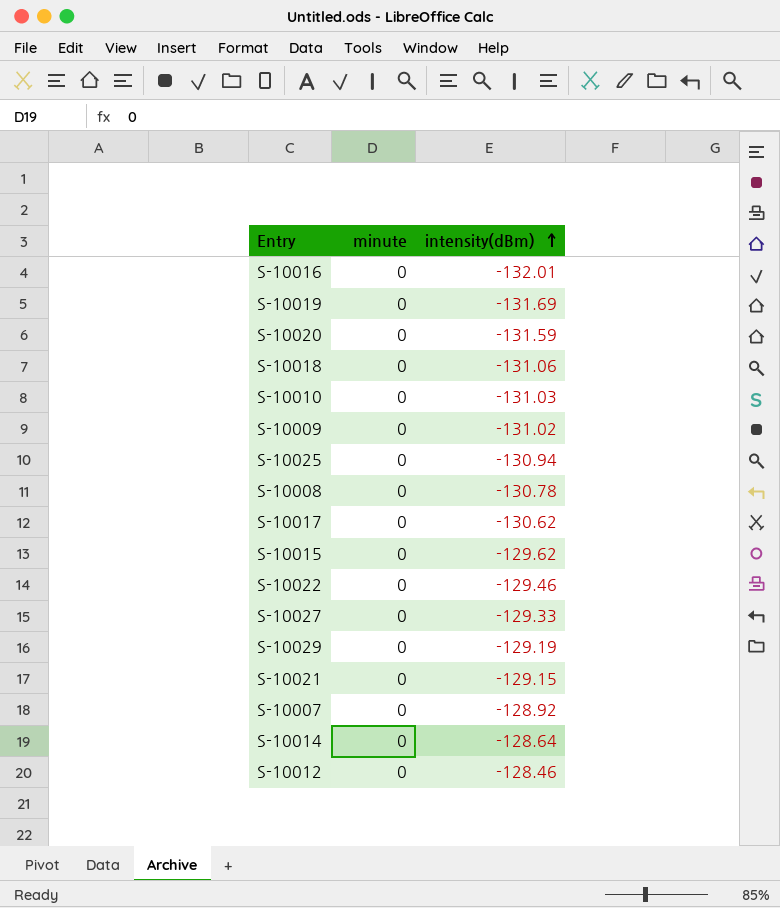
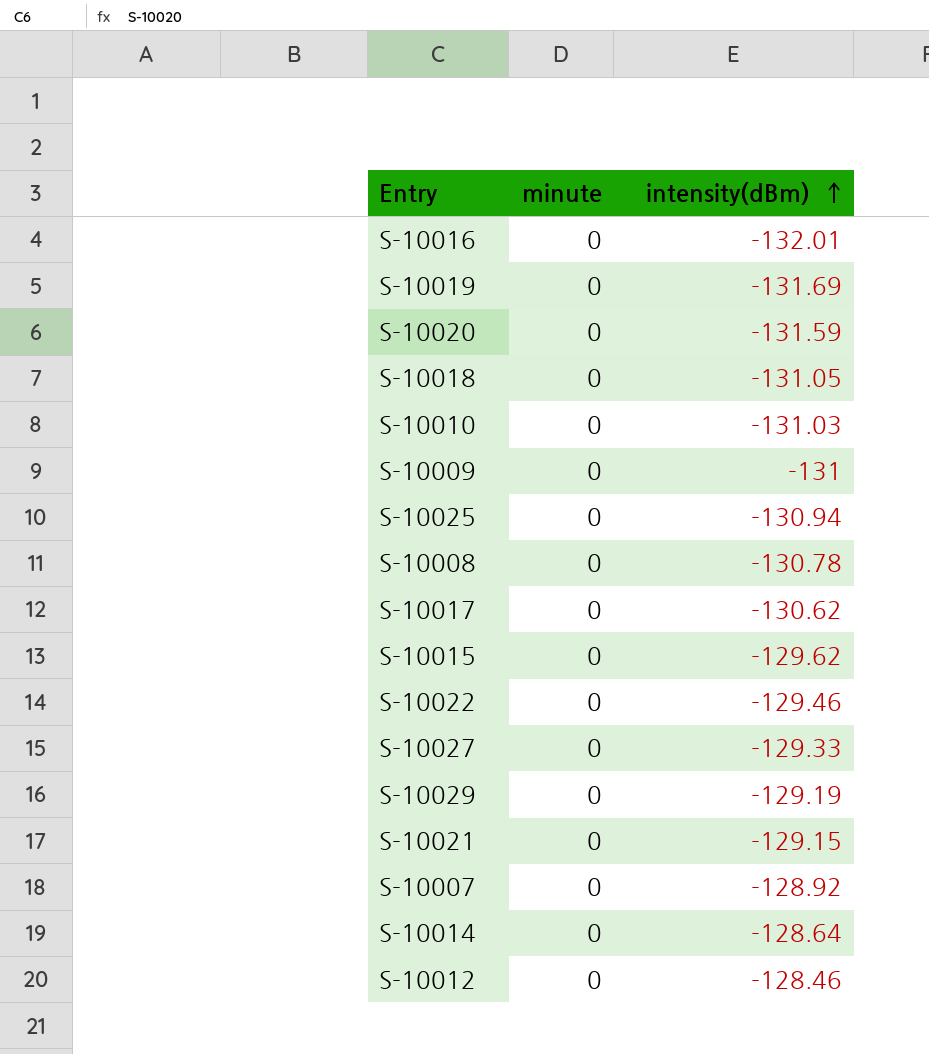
S-10018 | intensity(dBm): -131.06 -> -131.05
S-10009 | intensity(dBm): -131.02 -> -131

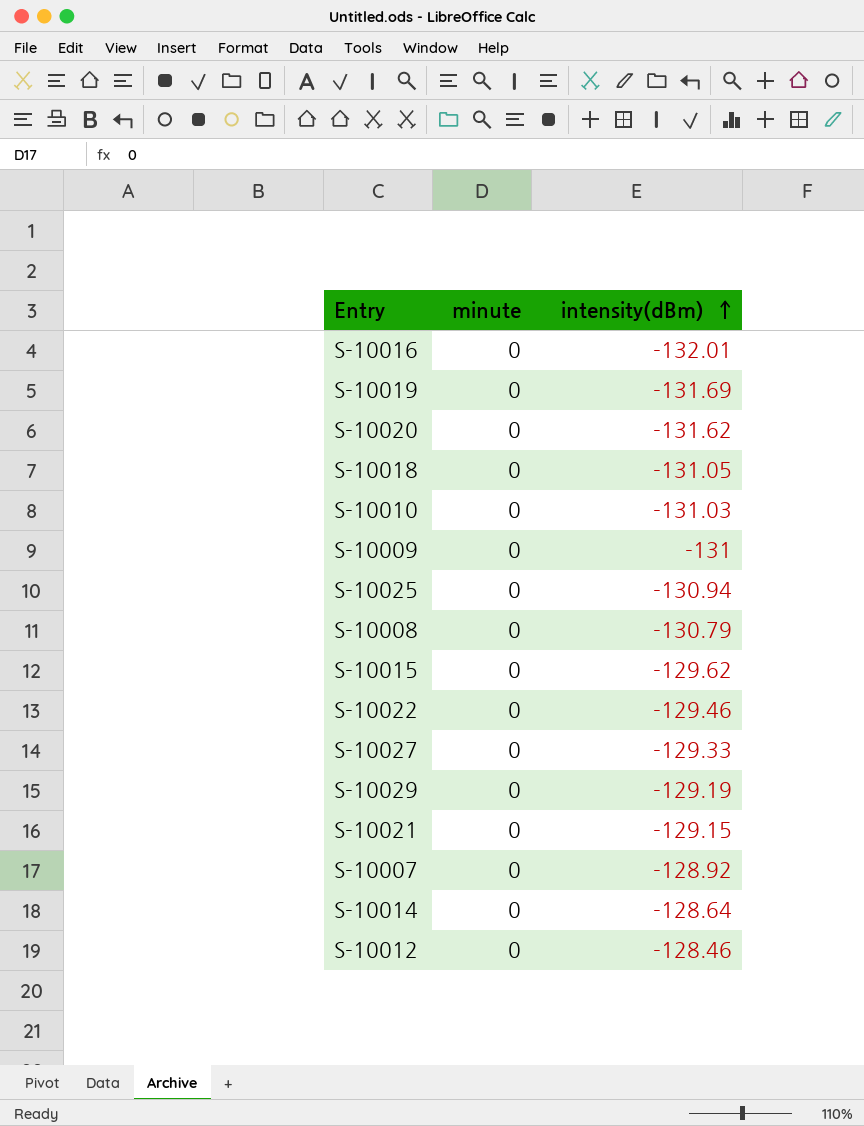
row S-10017: 0 | -130.62 -> none
S-10020 | intensity(dBm): -131.59 -> -131.62
S-10008 | intensity(dBm): -130.78 -> -130.79

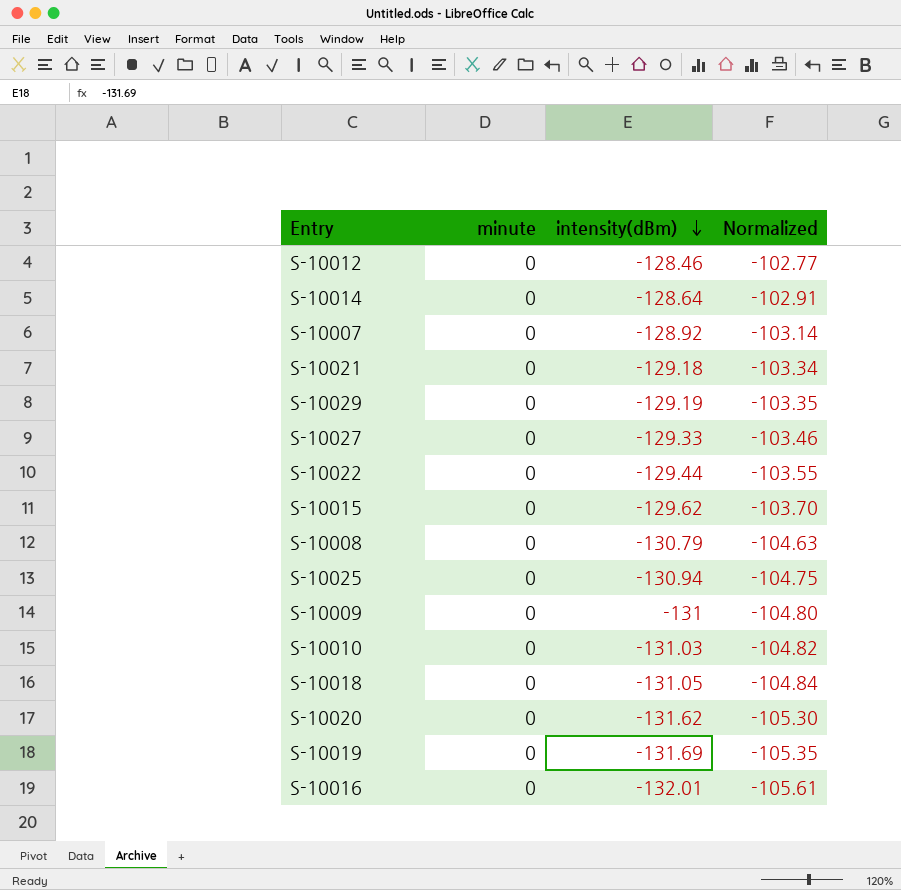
row order: intensity(dBm) ascending -> intensity(dBm) descending
column Normalized | formula: none -> [intensity(dBm)] * 0.8
S-10021 | intensity(dBm): -129.15 -> -129.18
S-10022 | intensity(dBm): -129.46 -> -129.44

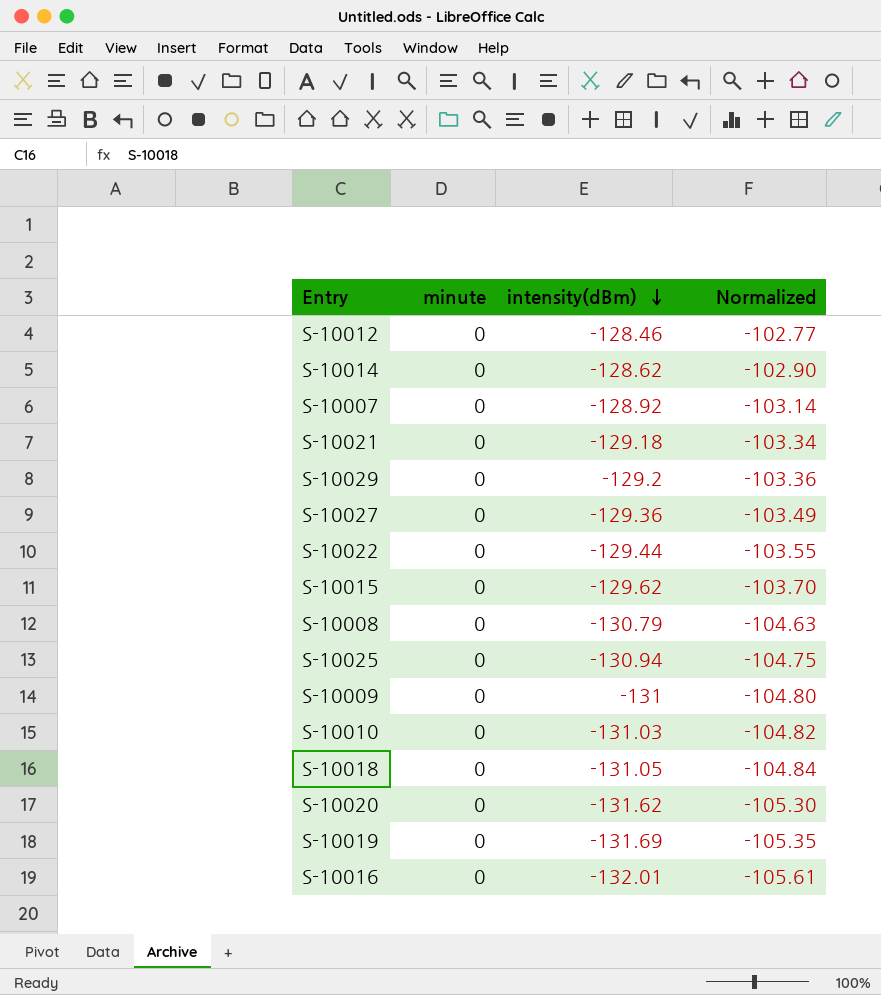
S-10014 | intensity(dBm): -128.64 -> -128.62
S-10014 | Normalized: -102.91 -> -102.90
S-10029 | intensity(dBm): -129.19 -> -129.2
S-10029 | Normalized: -103.35 -> -103.36
S-10027 | intensity(dBm): -129.33 -> -129.36
S-10027 | Normalized: -103.46 -> -103.49

